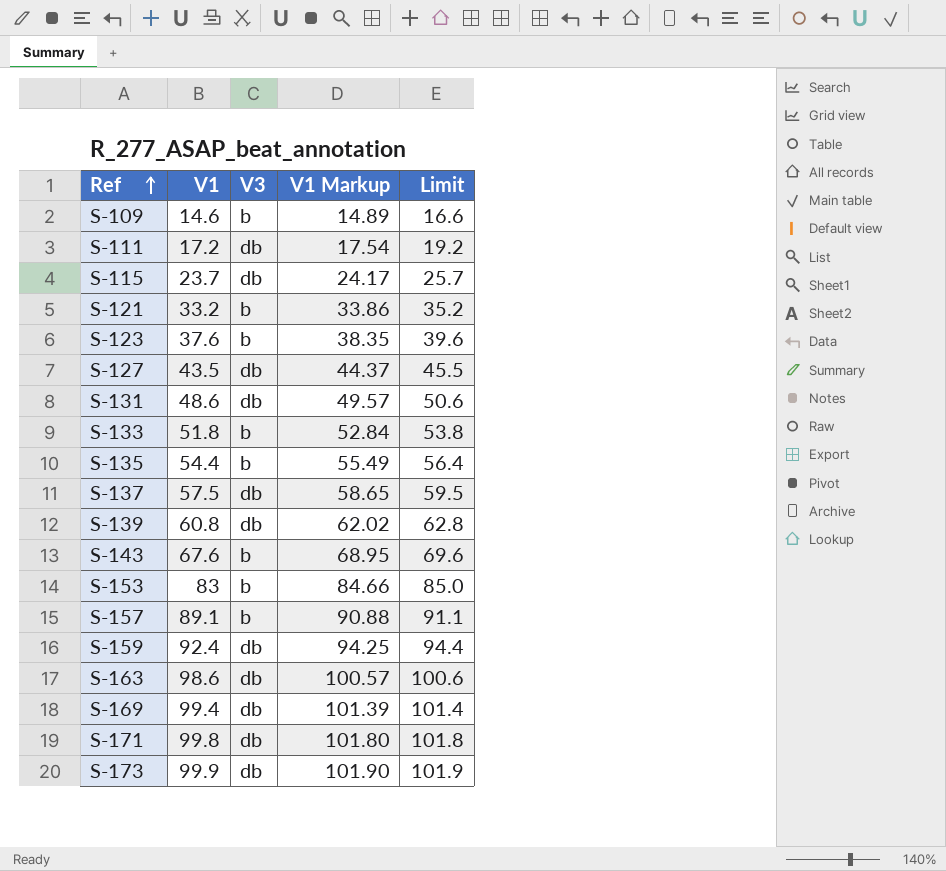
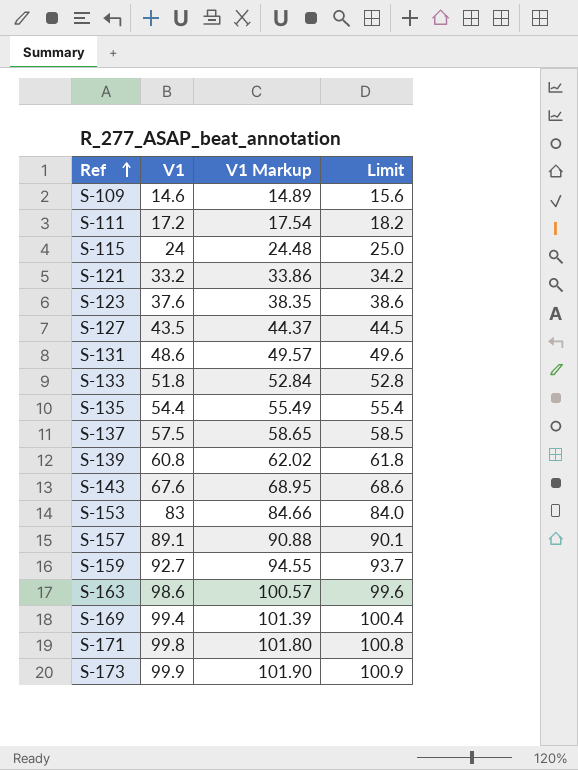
column V3 | position: 3 -> none
column Limit | formula: [V1] + 2 -> [V1] + 1
S-115 | V1: 23.7 -> 24
S-115 | V1 Markup: 24.17 -> 24.48
S-159 | V1: 92.4 -> 92.7
S-159 | V1 Markup: 94.25 -> 94.55

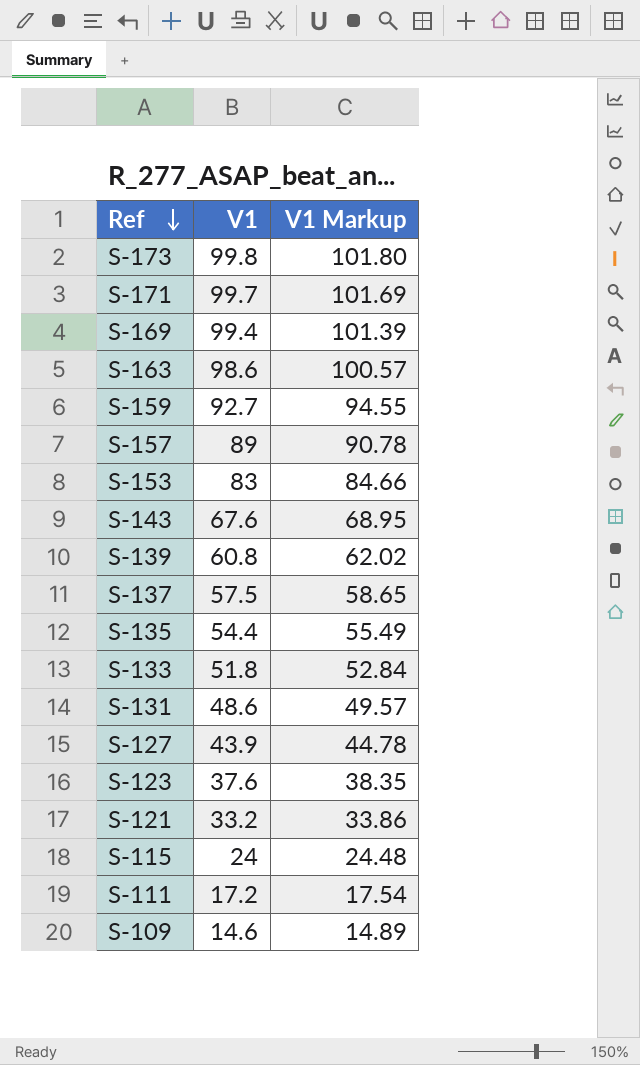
row order: Ref ascending -> Ref descending
column Limit | formula: [V1] + 1 -> none
S-173 | V1: 99.9 -> 99.8
S-173 | V1 Markup: 101.90 -> 101.80
S-171 | V1: 99.8 -> 99.7
S-171 | V1 Markup: 101.80 -> 101.69
S-157 | V1: 89.1 -> 89
S-157 | V1 Markup: 90.88 -> 90.78
S-127 | V1: 43.5 -> 43.9
S-127 | V1 Markup: 44.37 -> 44.78

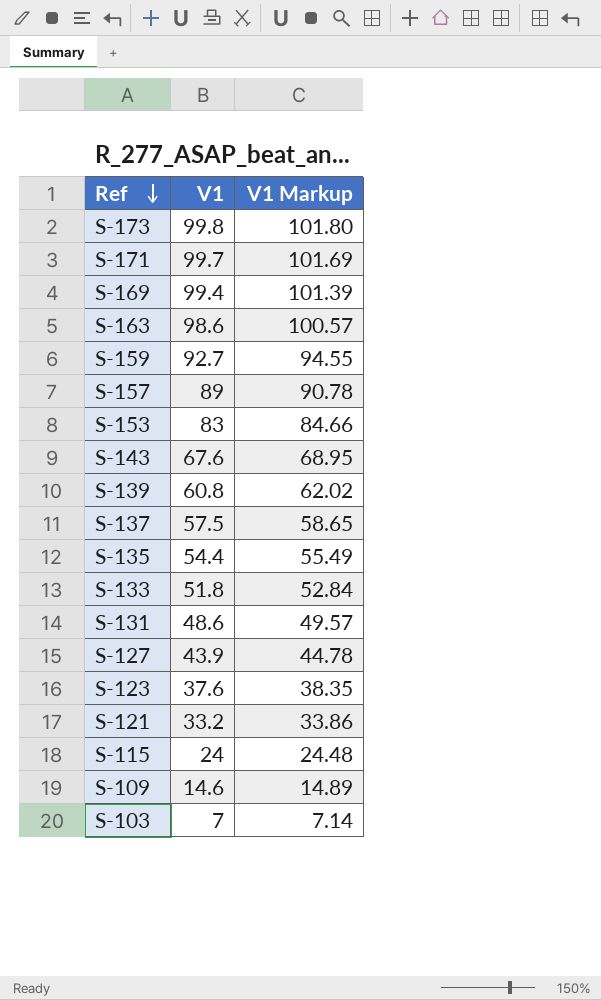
row S-111: 17.2 | 17.54 -> none
row S-103: none -> 7 | 7.14

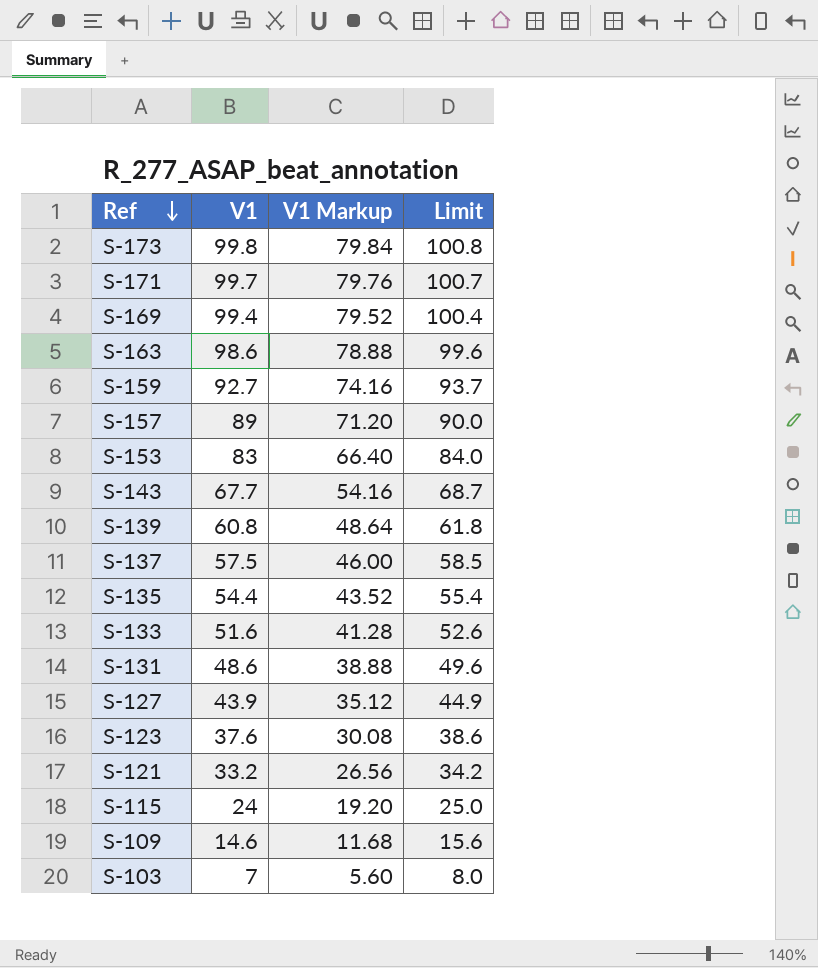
column V1 Markup | formula: [V1] * 1.02 -> [V1] * 0.8
column Limit | formula: none -> [V1] + 1
S-143 | V1: 67.6 -> 67.7
S-133 | V1: 51.8 -> 51.6

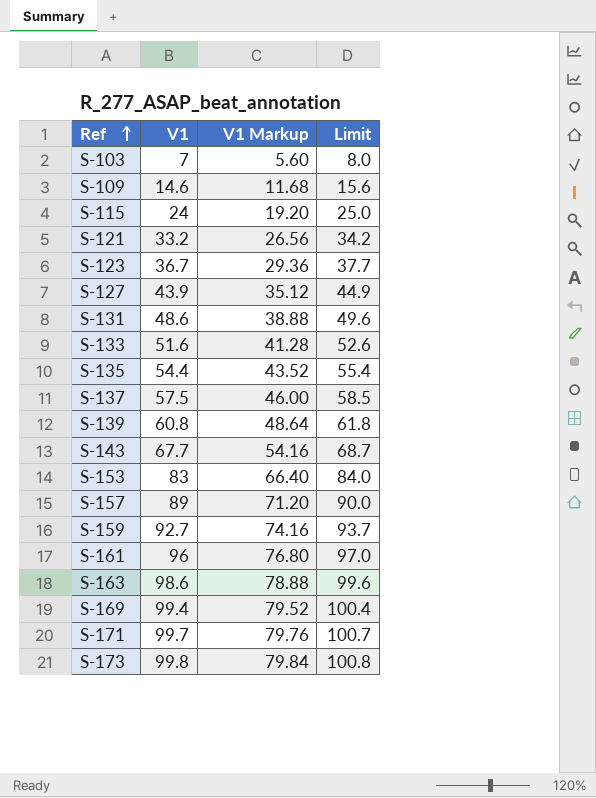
row order: Ref descending -> Ref ascending
S-123 | V1: 37.6 -> 36.7
S-123 | V1 Markup: 30.08 -> 29.36
S-123 | Limit: 38.6 -> 37.7
row S-161: none -> 96 | 76.80 | 97.0

